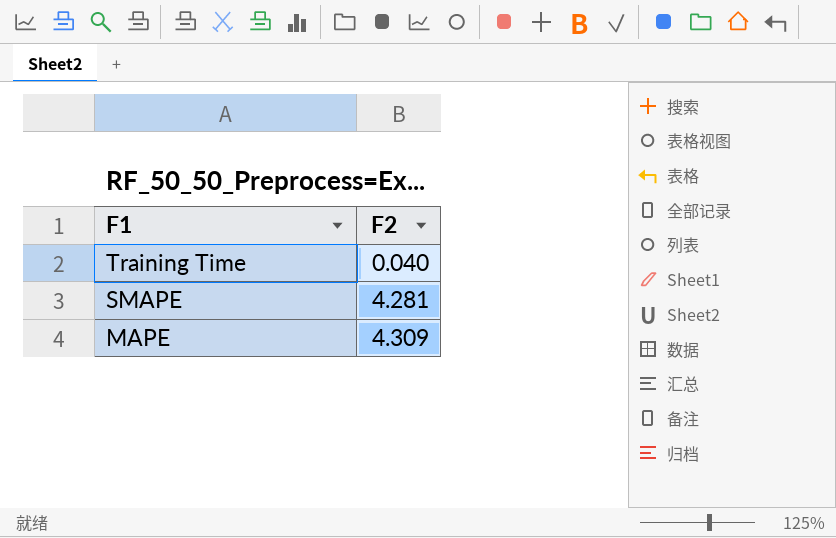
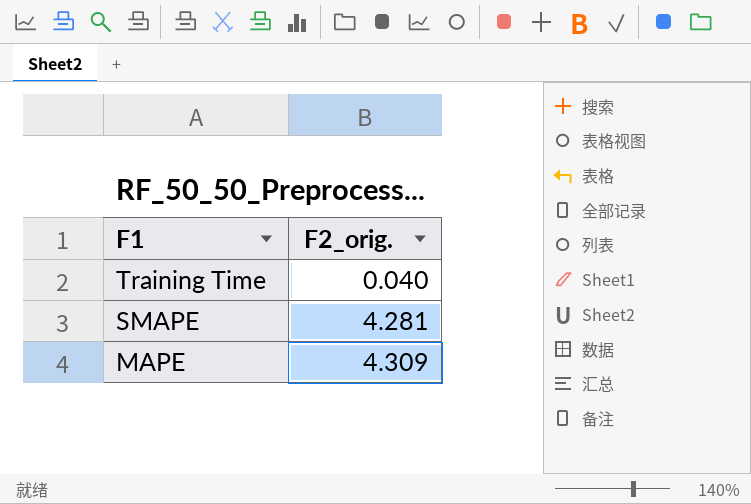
column name: F2 -> F2_orig.

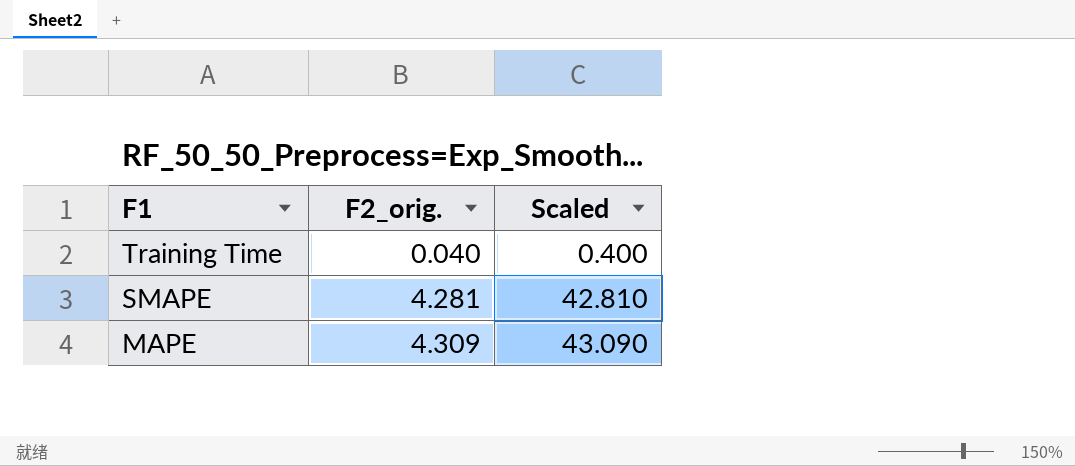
column Scaled | formula: none -> [F2_orig.] * 10

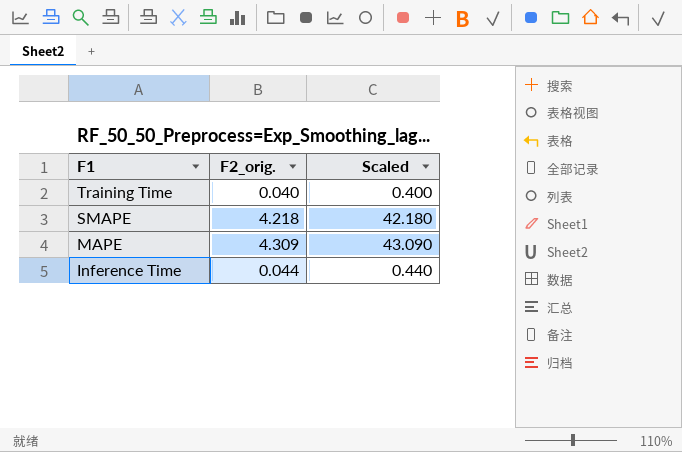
SMAPE | F2_orig.: 4.281 -> 4.218
SMAPE | Scaled: 42.810 -> 42.180
row Inference Time: none -> 0.044 | 0.440

